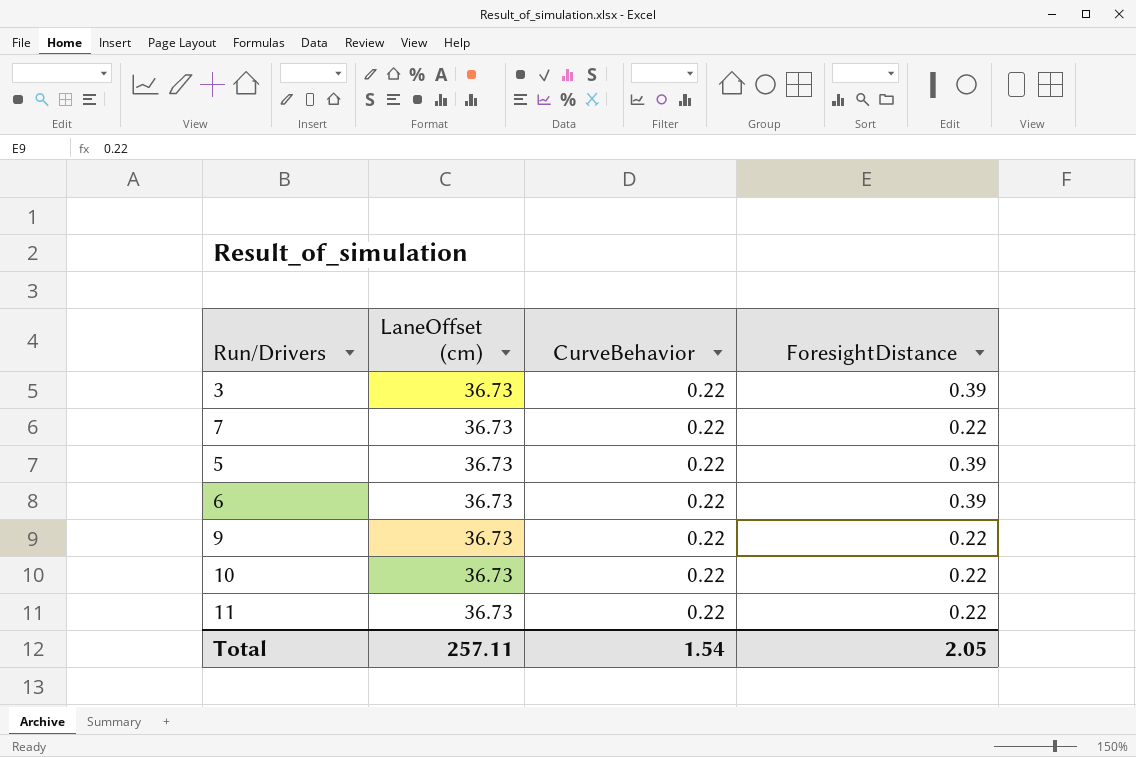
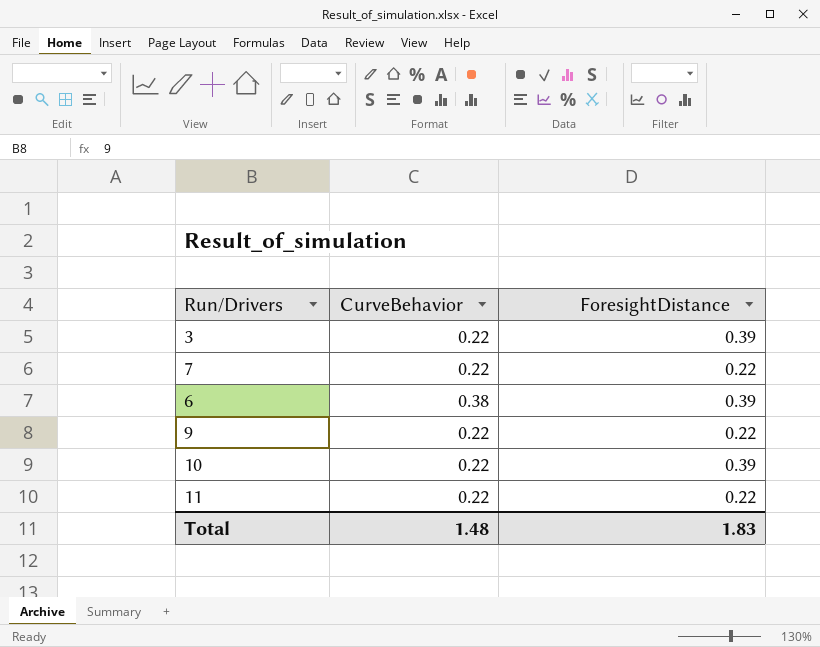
column LaneOffset (cm) | position: 2 -> none
row 5: 36.73 | 0.22 | 0.39 -> none
6 | CurveBehavior: 0.22 -> 0.38
10 | ForesightDistance: 0.22 -> 0.39
Total | CurveBehavior: 1.54 -> 1.48
Total | ForesightDistance: 2.05 -> 1.83

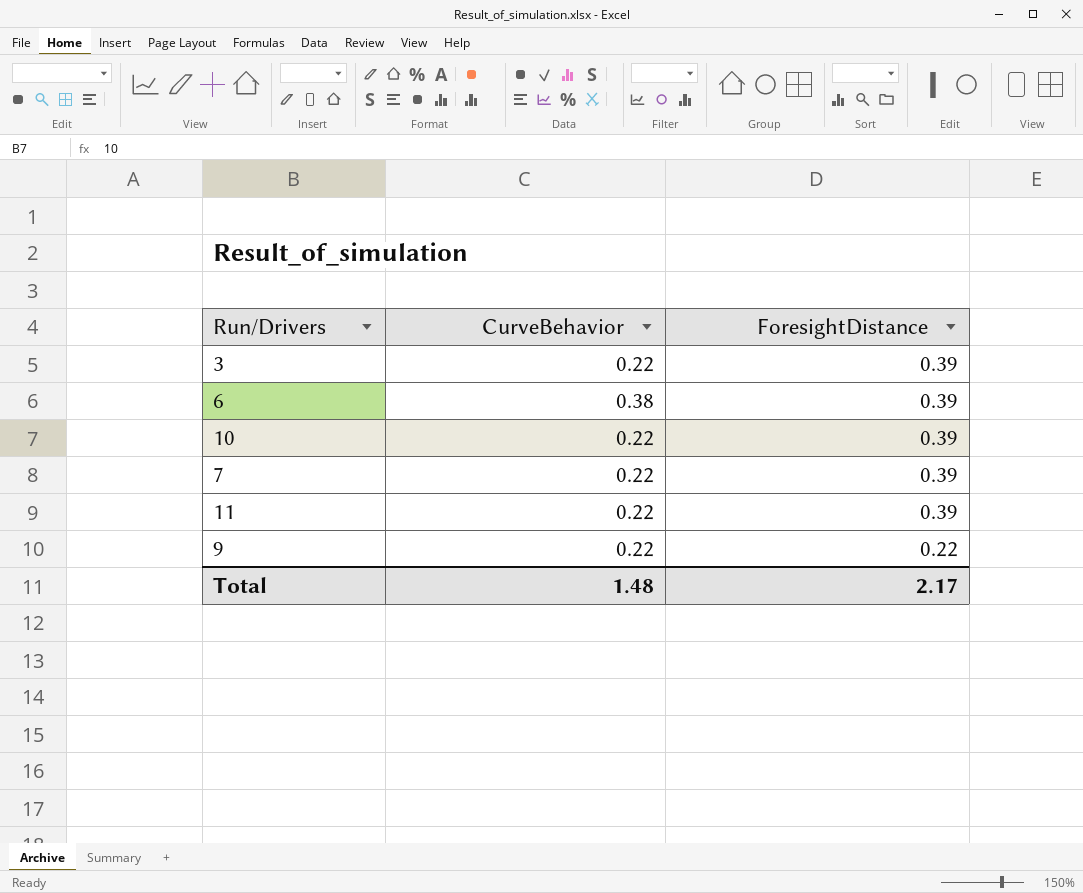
row order: none -> ForesightDistance descending
7 | ForesightDistance: 0.22 -> 0.39
11 | ForesightDistance: 0.22 -> 0.39
Total | ForesightDistance: 1.83 -> 2.17

